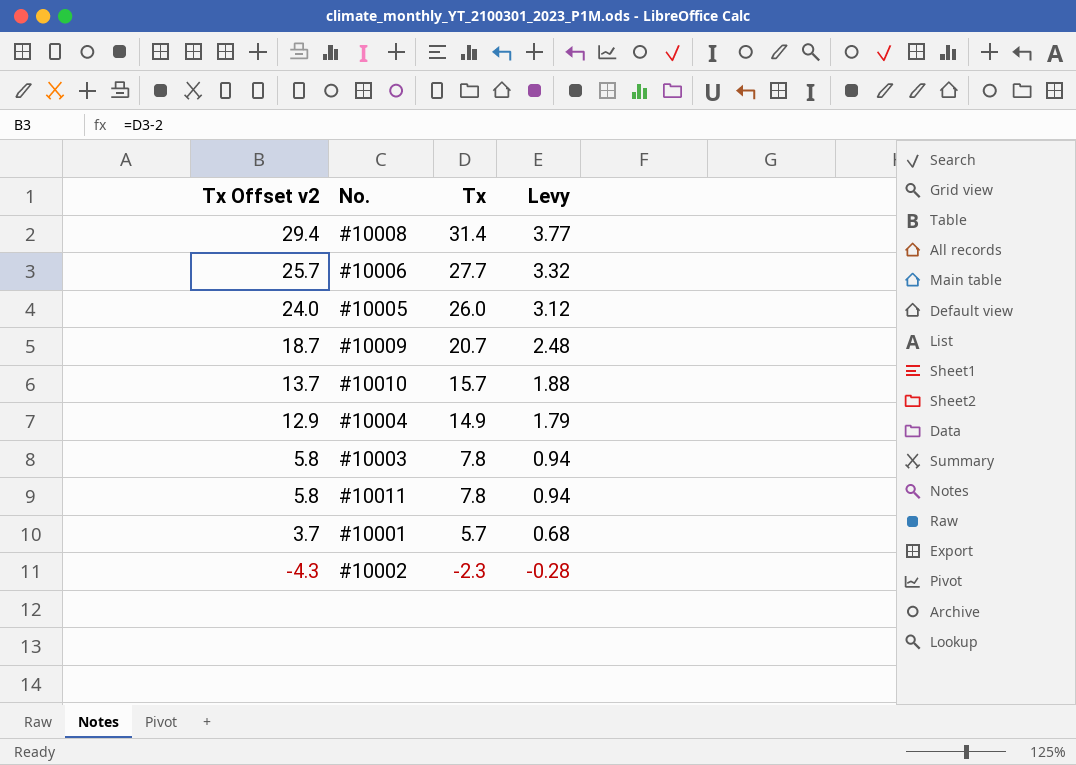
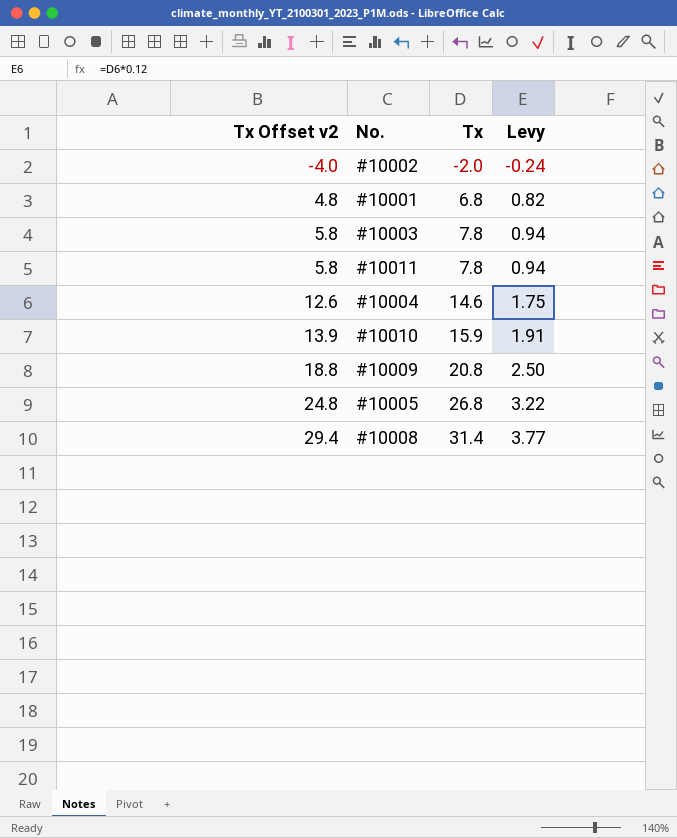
row order: Tx Offset v2 descending -> Tx Offset v2 ascending
row #10006: 25.7 | 27.7 | 3.32 -> none
#10002 | Tx Offset v2: -4.3 -> -4.0
#10002 | Tx: -2.3 -> -2.0
#10002 | Levy: -0.28 -> -0.24
#10001 | Tx Offset v2: 3.7 -> 4.8
#10001 | Tx: 5.7 -> 6.8
#10001 | Levy: 0.68 -> 0.82
#10004 | Tx Offset v2: 12.9 -> 12.6
#10004 | Tx: 14.9 -> 14.6
#10004 | Levy: 1.79 -> 1.75
#10010 | Tx Offset v2: 13.7 -> 13.9
#10010 | Tx: 15.7 -> 15.9
#10010 | Levy: 1.88 -> 1.91
#10009 | Tx Offset v2: 18.7 -> 18.8
#10009 | Tx: 20.7 -> 20.8
#10009 | Levy: 2.48 -> 2.50
#10005 | Tx Offset v2: 24.0 -> 24.8
#10005 | Tx: 26.0 -> 26.8
#10005 | Levy: 3.12 -> 3.22

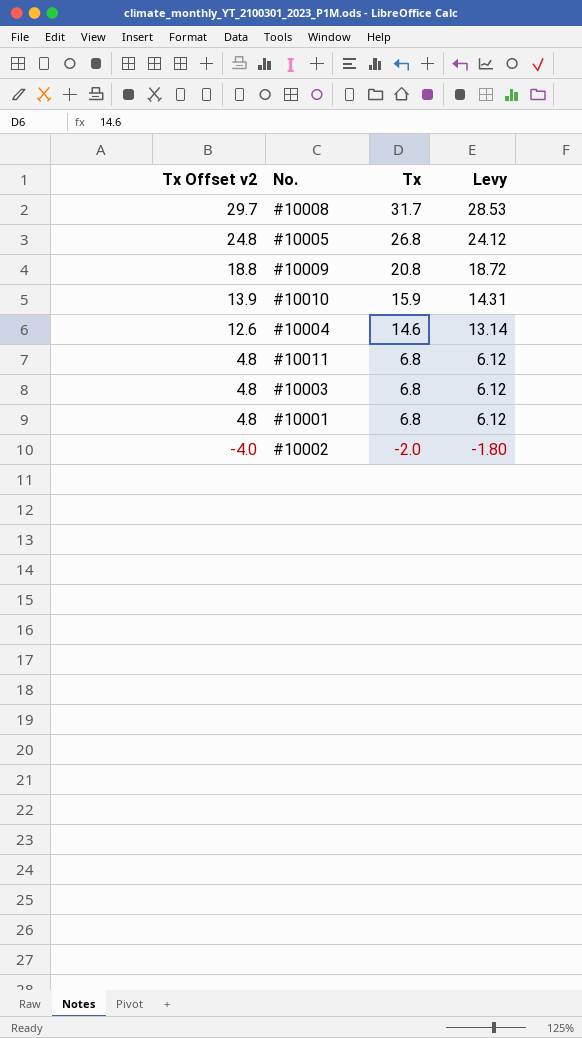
row order: Tx Offset v2 ascending -> Tx Offset v2 descending
column Levy | formula: [Tx] * 0.12 -> [Tx] * 0.9
#10008 | Tx Offset v2: 29.4 -> 29.7
#10008 | Tx: 31.4 -> 31.7
#10011 | Tx Offset v2: 5.8 -> 4.8
#10011 | Tx: 7.8 -> 6.8
#10003 | Tx Offset v2: 5.8 -> 4.8
#10003 | Tx: 7.8 -> 6.8

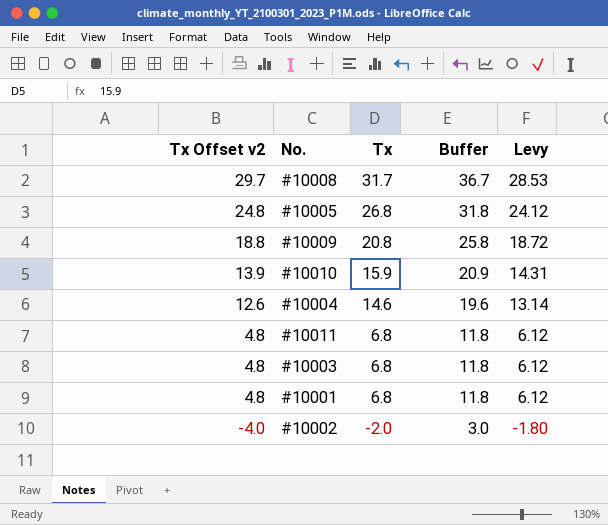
column Buffer | formula: none -> [Tx] + 5

